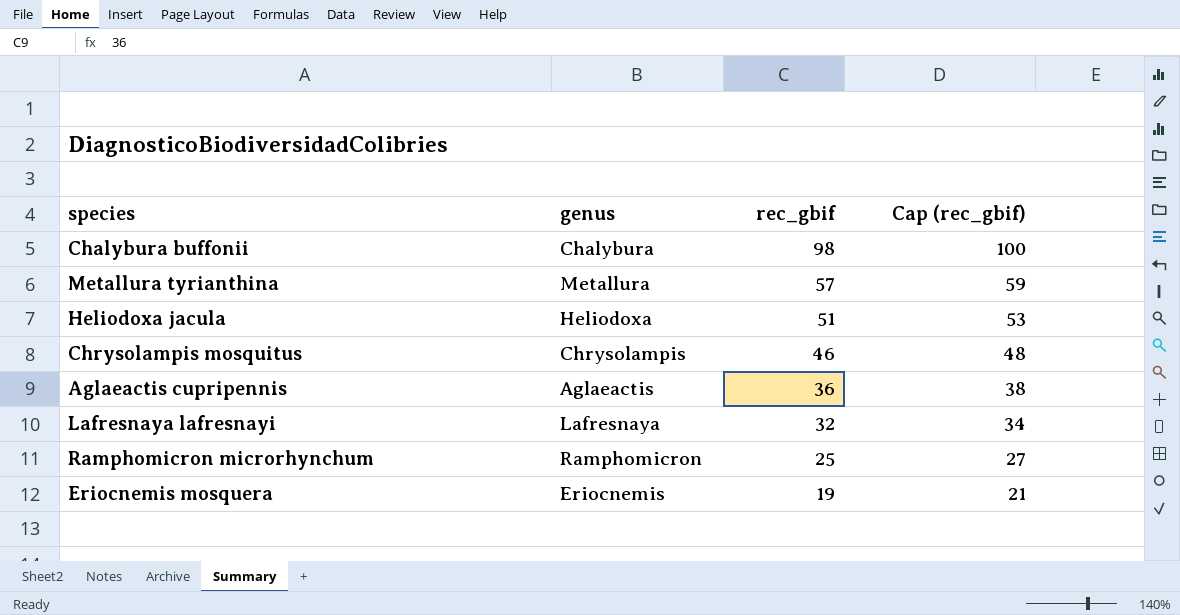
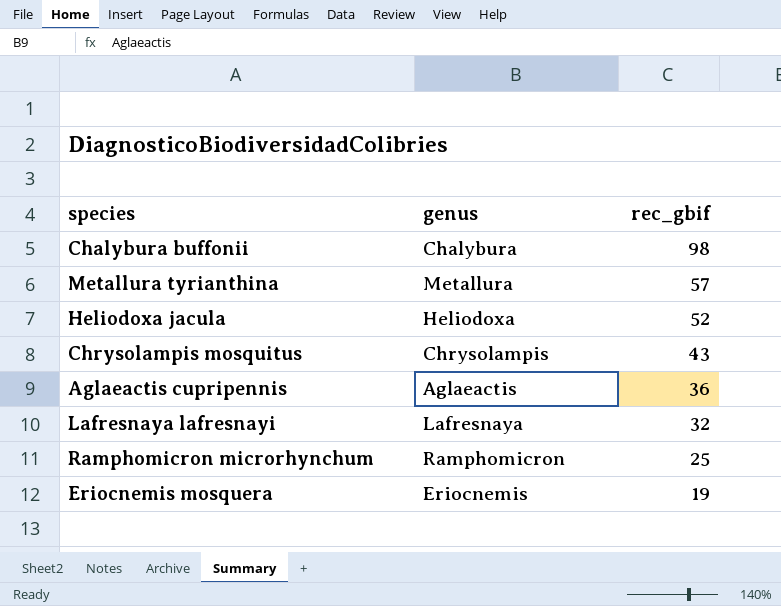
column Cap (rec_gbif) | formula: [rec_gbif] + 2 -> none
Heliodoxa jacula | rec_gbif: 51 -> 52
Chrysolampis mosquitus | rec_gbif: 46 -> 43

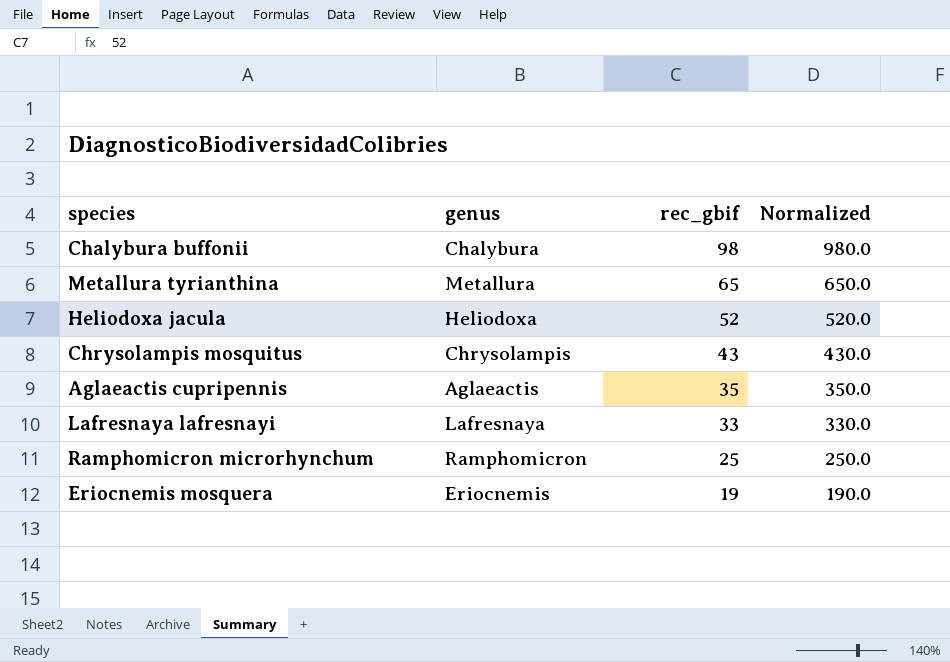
column Normalized | formula: none -> [rec_gbif] * 10
Metallura tyrianthina | rec_gbif: 57 -> 65
Aglaeactis cupripennis | rec_gbif: 36 -> 35
Lafresnaya lafresnayi | rec_gbif: 32 -> 33

